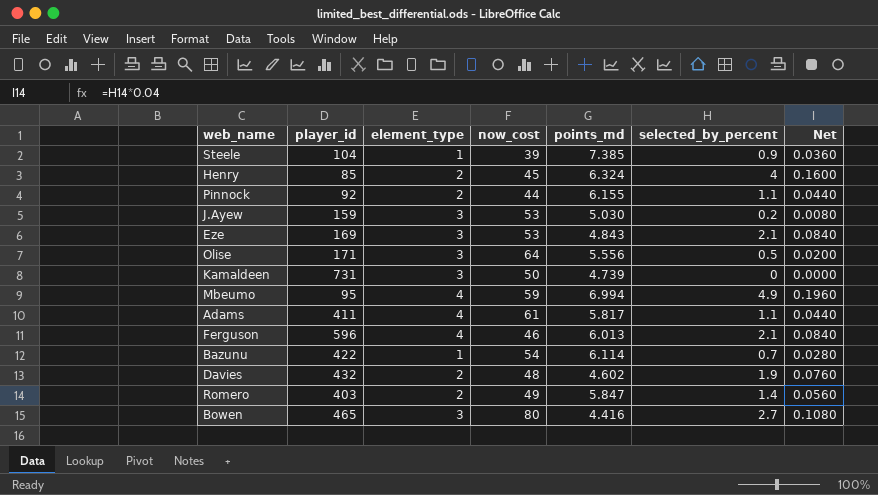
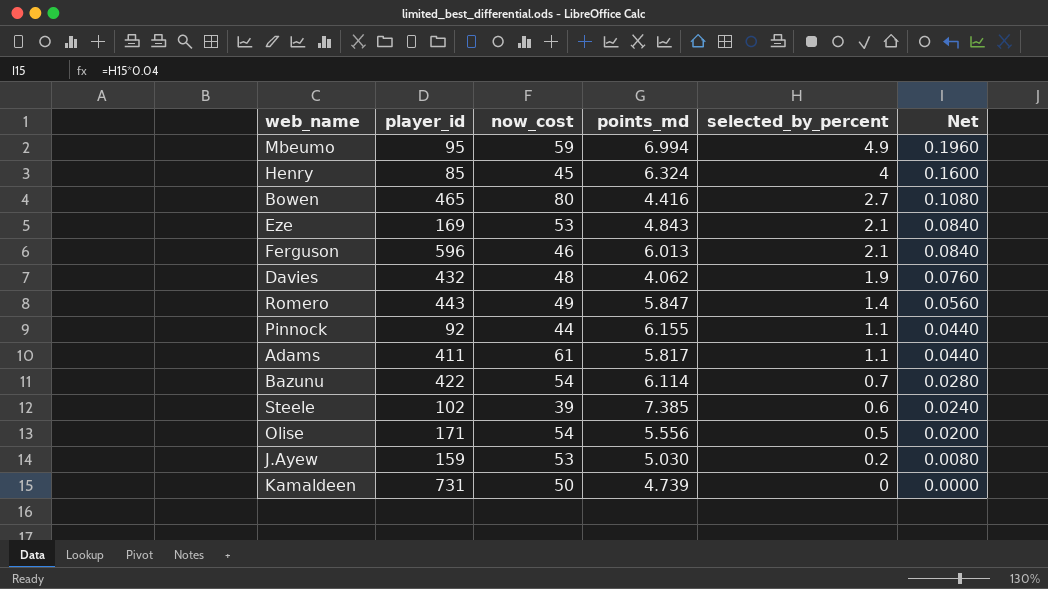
row order: none -> selected_by_percent descending
column element_type | position: 3 -> none
Davies | points_md: 4.602 -> 4.062
Romero | player_id: 403 -> 443
Steele | player_id: 104 -> 102
Steele | selected_by_percent: 0.9 -> 0.6
Steele | Net: 0.0360 -> 0.0240
Olise | now_cost: 64 -> 54

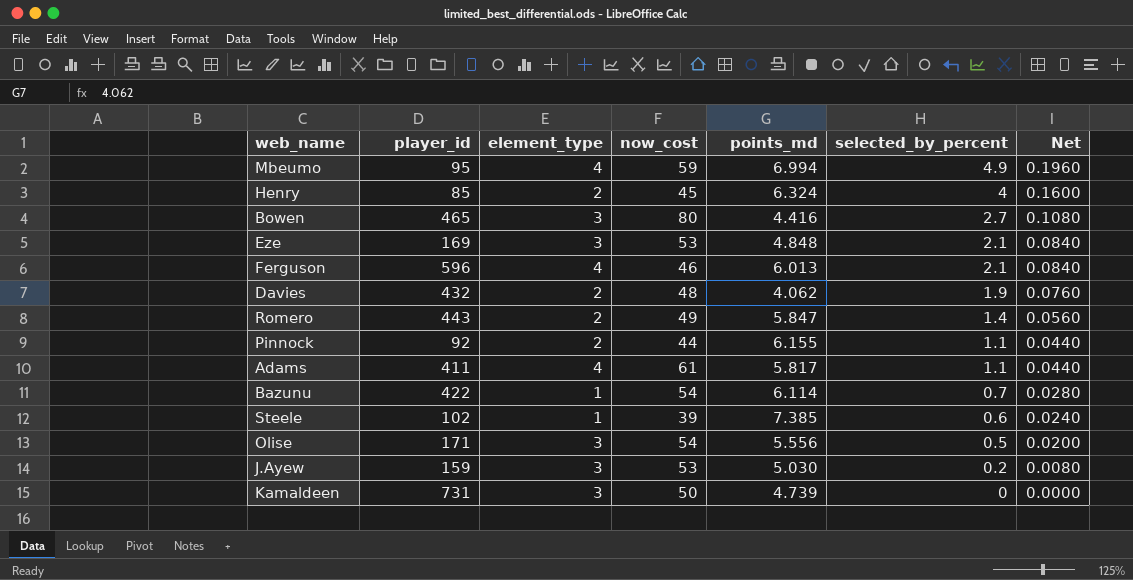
column element_type | position: none -> 3
Eze | points_md: 4.843 -> 4.848

